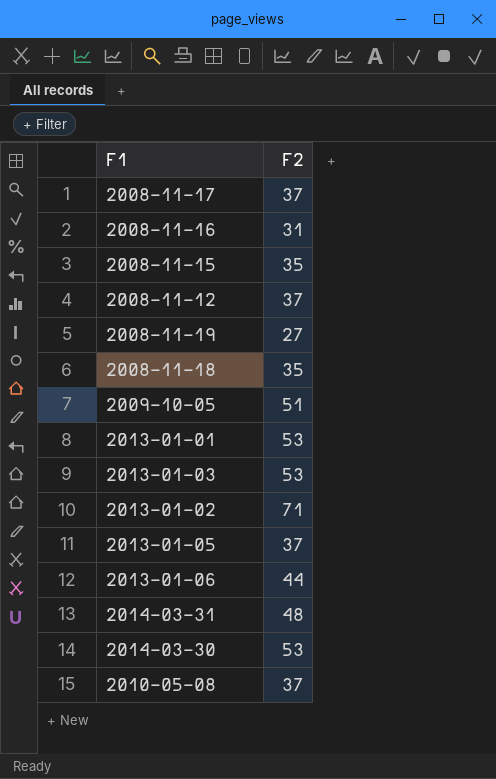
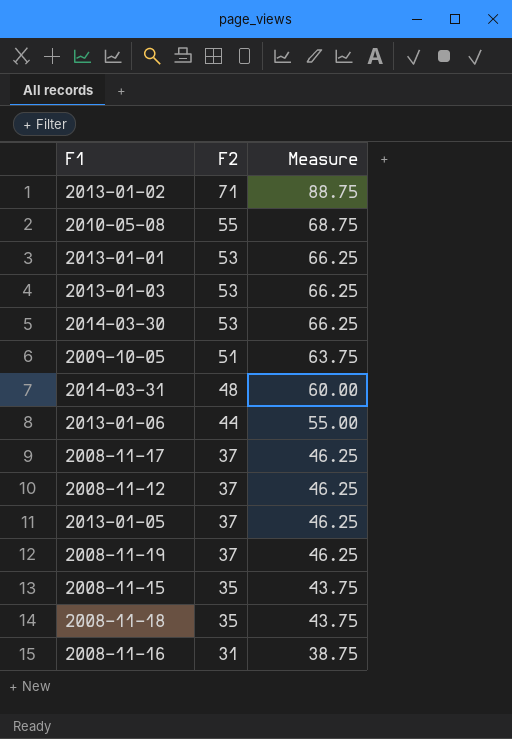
row order: none -> F2 descending
column Measure | formula: none -> [F2] * 1.25
2010-05-08 | F2: 37 -> 55
2008-11-19 | F2: 27 -> 37

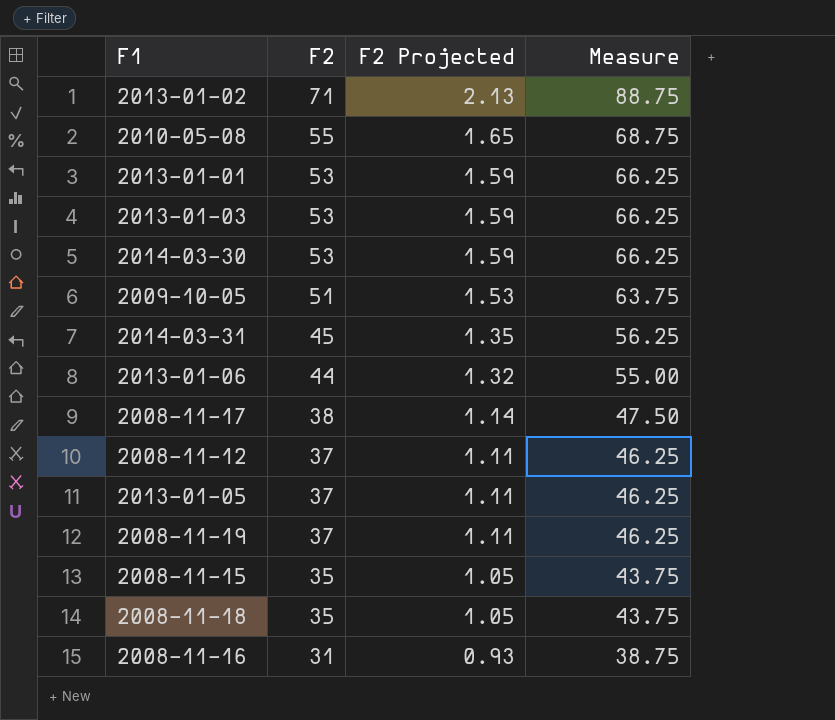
column F2 Projected | formula: none -> [F2] * 0.03
2014-03-31 | F2: 48 -> 45
2014-03-31 | Measure: 60.00 -> 56.25
2008-11-17 | F2: 37 -> 38
2008-11-17 | Measure: 46.25 -> 47.50

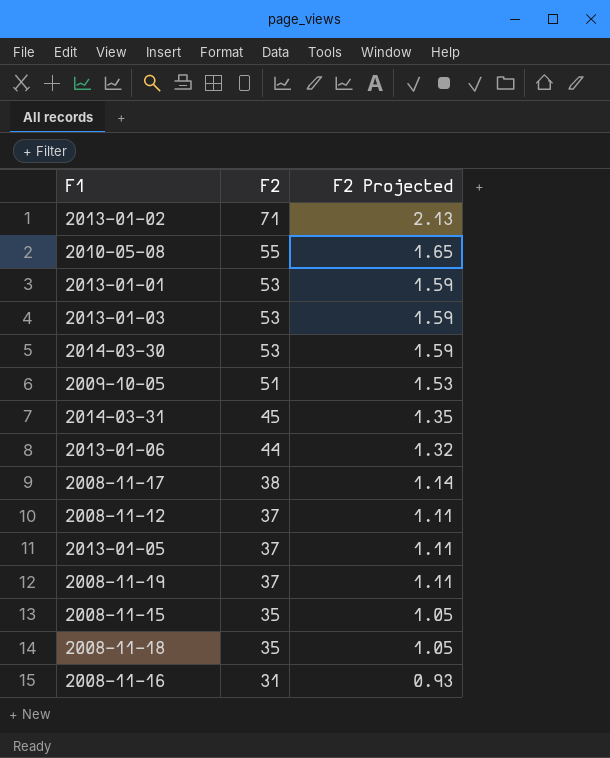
column Measure | formula: [F2] * 1.25 -> none

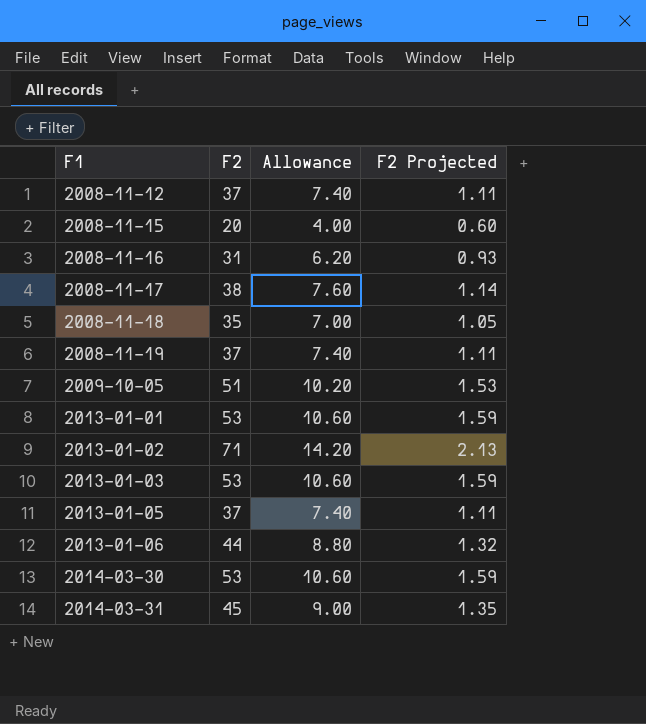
row order: F2 descending -> F1 ascending
column Allowance | formula: none -> [F2] * 0.2
row 2010-05-08: 55 | 1.65 -> none
2008-11-15 | F2: 35 -> 20
2008-11-15 | F2 Projected: 1.05 -> 0.60

